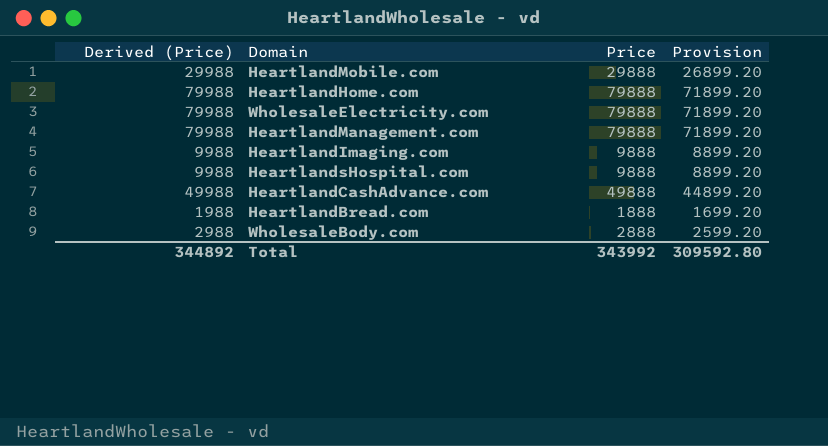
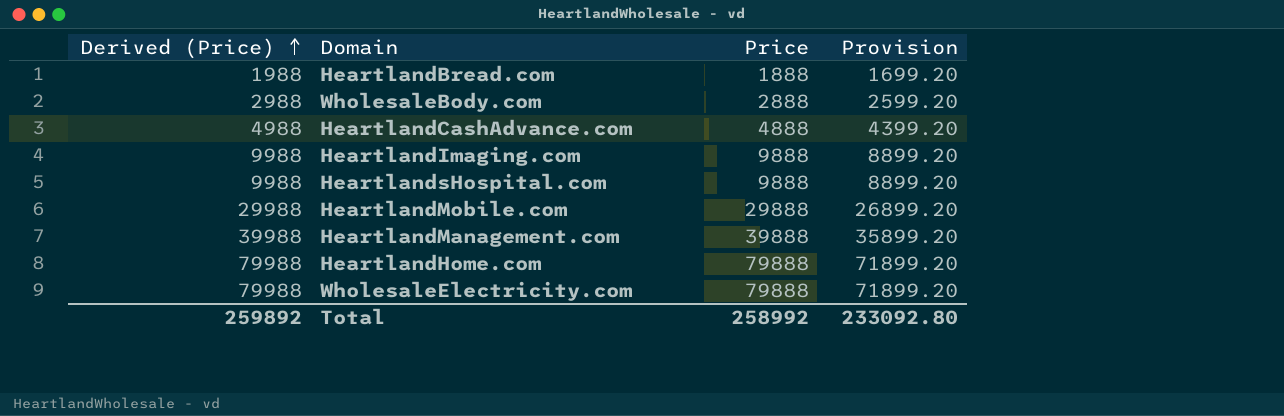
row order: none -> Derived (Price) ascending
HeartlandCashAdvance.com | Derived (Price): 49988 -> 4988
HeartlandCashAdvance.com | Price: 49888 -> 4888
HeartlandCashAdvance.com | Provision: 44899.20 -> 4399.20
HeartlandManagement.com | Derived (Price): 79988 -> 39988
HeartlandManagement.com | Price: 79888 -> 39888
HeartlandManagement.com | Provision: 71899.20 -> 35899.20
Total | Derived (Price): 344892 -> 259892
Total | Price: 343992 -> 258992
Total | Provision: 309592.80 -> 233092.80

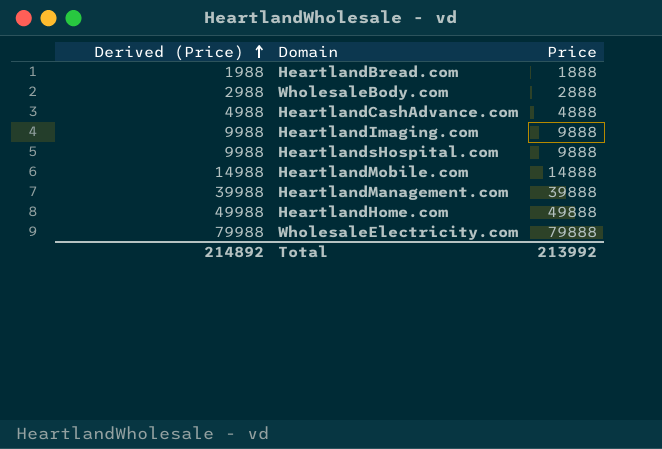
column Provision | formula: [Price] * 0.9 -> none
HeartlandMobile.com | Derived (Price): 29988 -> 14988
HeartlandMobile.com | Price: 29888 -> 14888
HeartlandHome.com | Derived (Price): 79988 -> 49988
HeartlandHome.com | Price: 79888 -> 49888
Total | Derived (Price): 259892 -> 214892
Total | Price: 258992 -> 213992

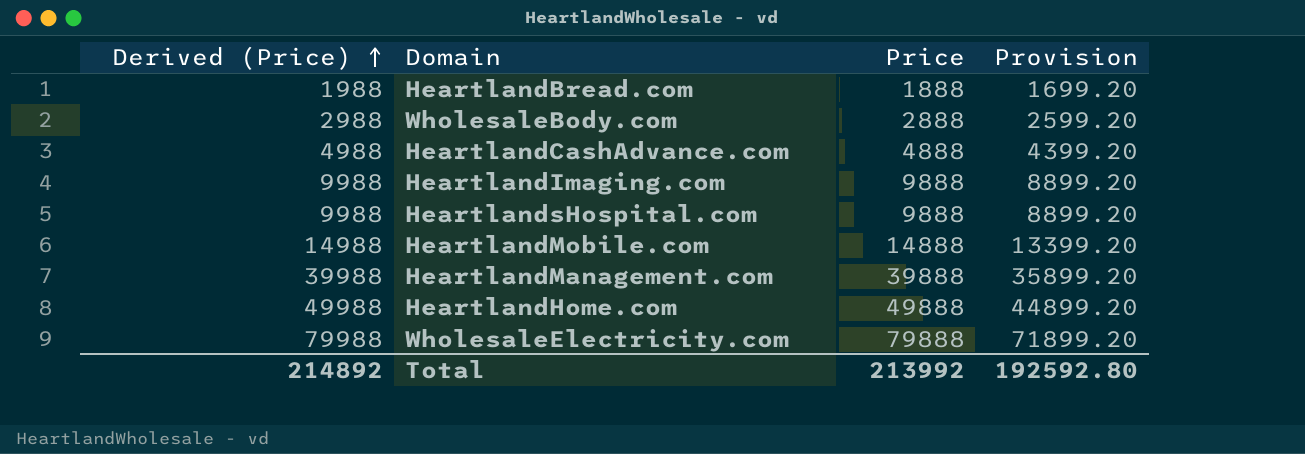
column Provision | formula: none -> [Price] * 0.9

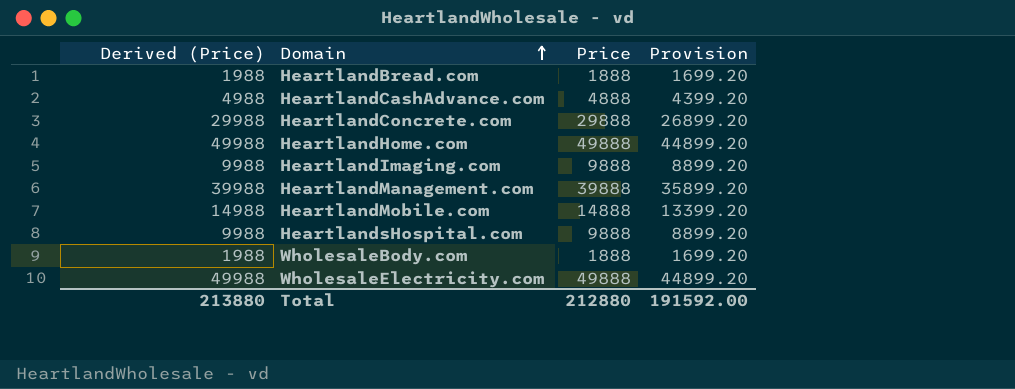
row order: Derived (Price) ascending -> Domain ascending
row HeartlandConcrete.com: none -> 29988 | 29888 | 26899.20
WholesaleBody.com | Derived (Price): 2988 -> 1988
WholesaleBody.com | Price: 2888 -> 1888
WholesaleBody.com | Provision: 2599.20 -> 1699.20
WholesaleElectricity.com | Derived (Price): 79988 -> 49988
WholesaleElectricity.com | Price: 79888 -> 49888
WholesaleElectricity.com | Provision: 71899.20 -> 44899.20
Total | Derived (Price): 214892 -> 213880
Total | Price: 213992 -> 212880
Total | Provision: 192592.80 -> 191592.00

